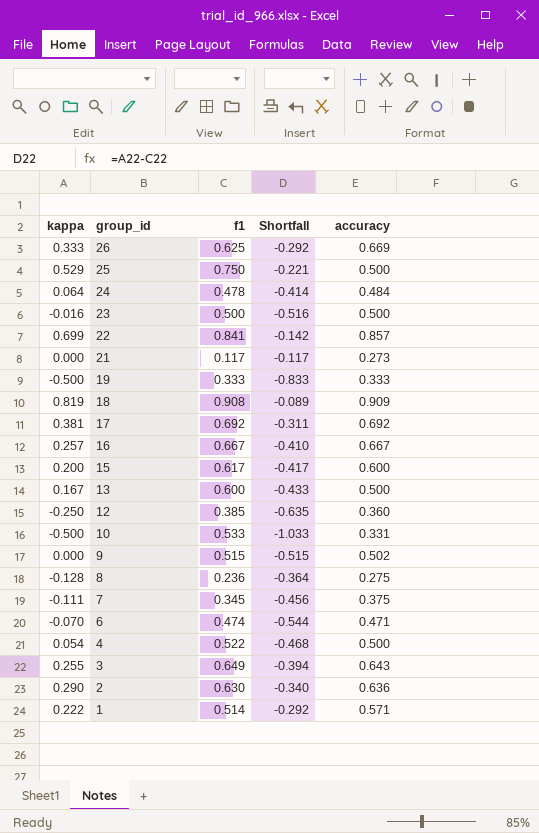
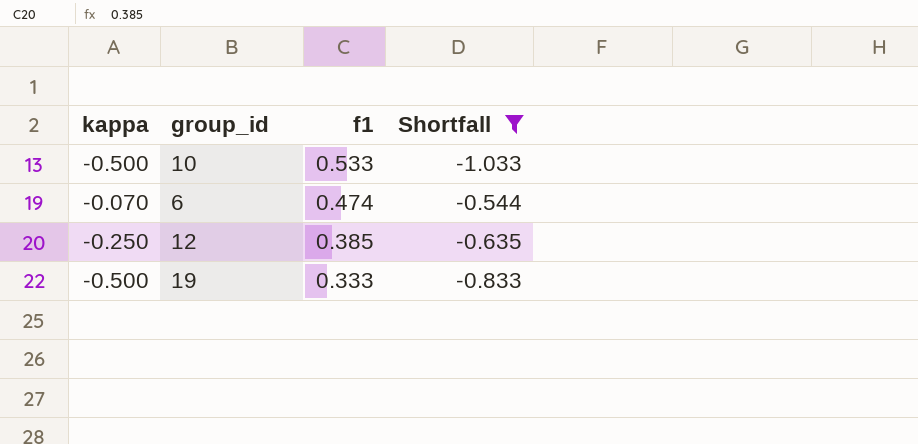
filter: none -> Shortfall <= -0.544
row order: group_id descending -> f1 descending
column accuracy | position: 5 -> none

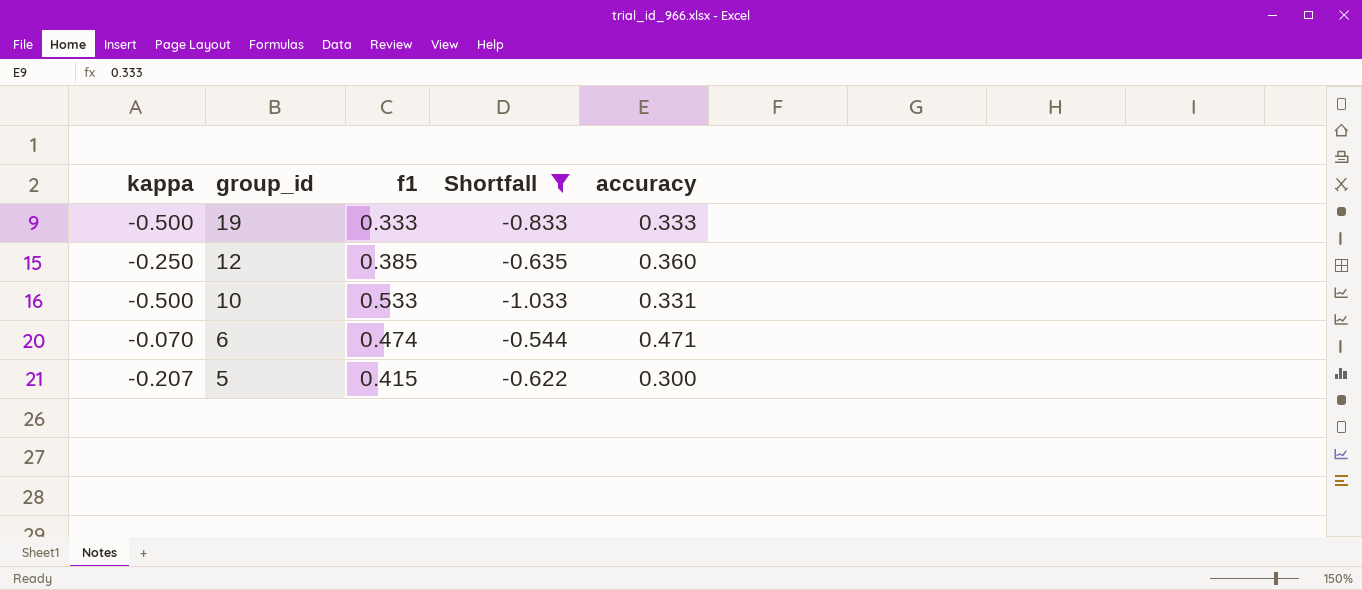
row order: f1 descending -> group_id descending
column accuracy | position: none -> 5
row 5: none -> -0.207 | 0.415 | -0.622 | 0.300

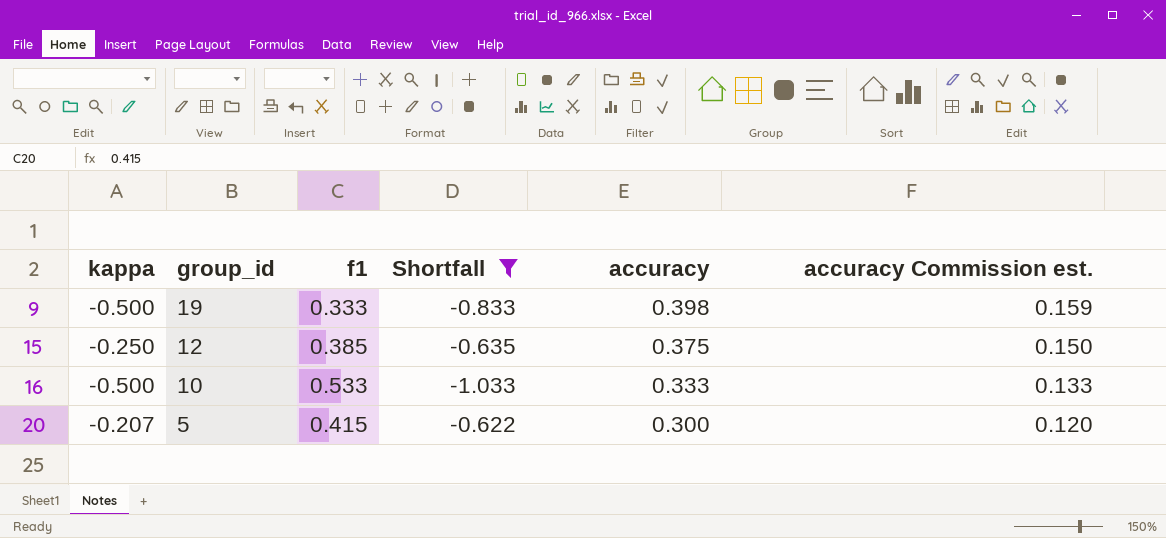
column accuracy Commission est. | formula: none -> [accuracy] * 0.4
row 6: -0.070 | 0.474 | -0.544 | 0.471 -> none
19 | accuracy: 0.333 -> 0.398
12 | accuracy: 0.360 -> 0.375
10 | accuracy: 0.331 -> 0.333

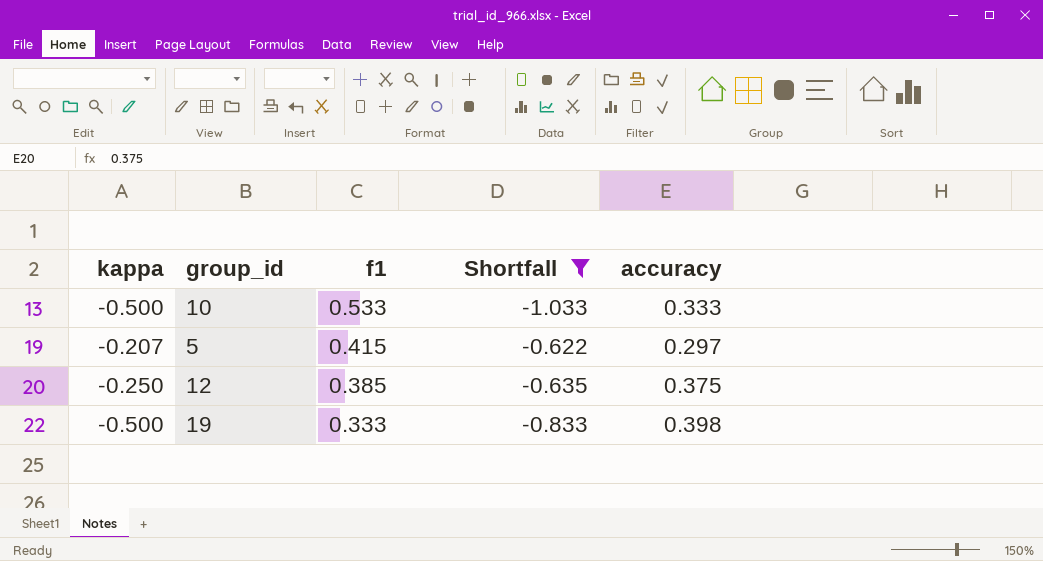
row order: group_id descending -> f1 descending
column accuracy Commission est. | formula: [accuracy] * 0.4 -> none
5 | accuracy: 0.300 -> 0.297

